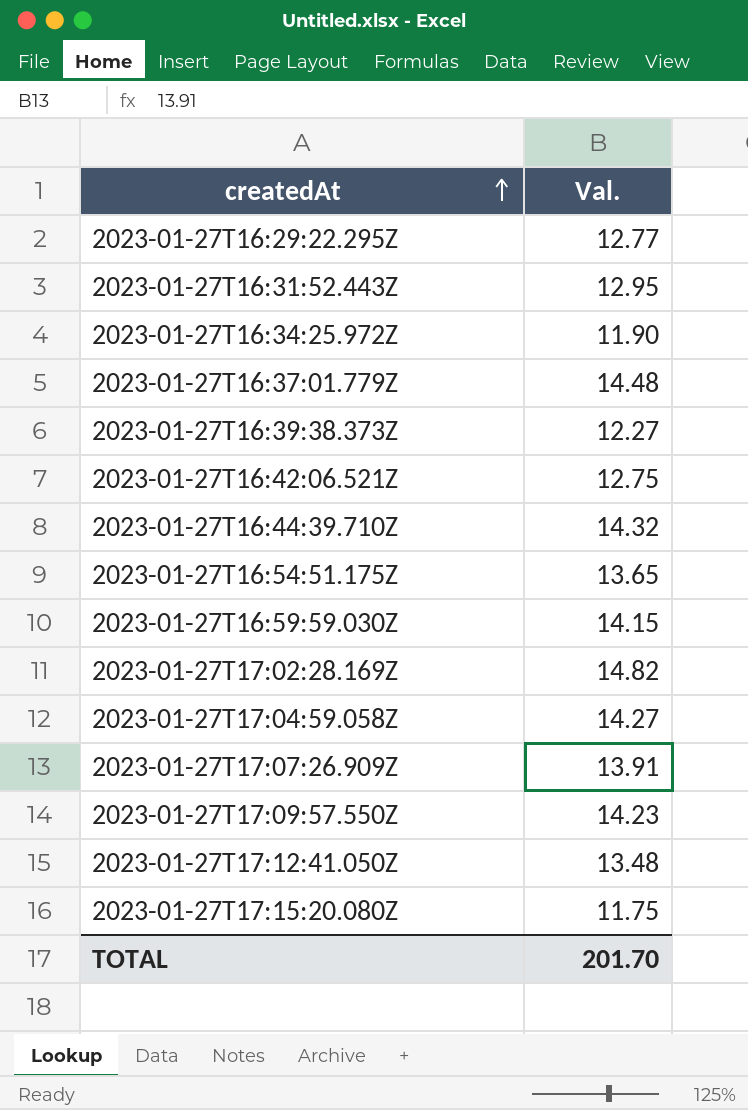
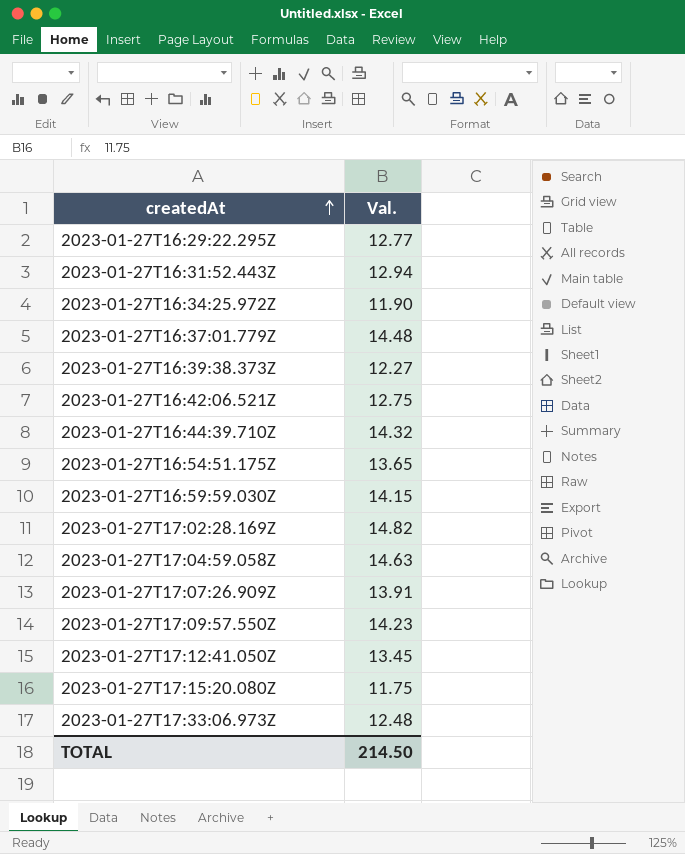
2023-01-27T16:31:52.443Z | Val.: 12.95 -> 12.94
2023-01-27T17:04:59.058Z | Val.: 14.27 -> 14.63
2023-01-27T17:12:41.050Z | Val.: 13.48 -> 13.45
row 2023-01-27T17:33:06.973Z: none -> 12.48
TOTAL | Val.: 201.70 -> 214.50

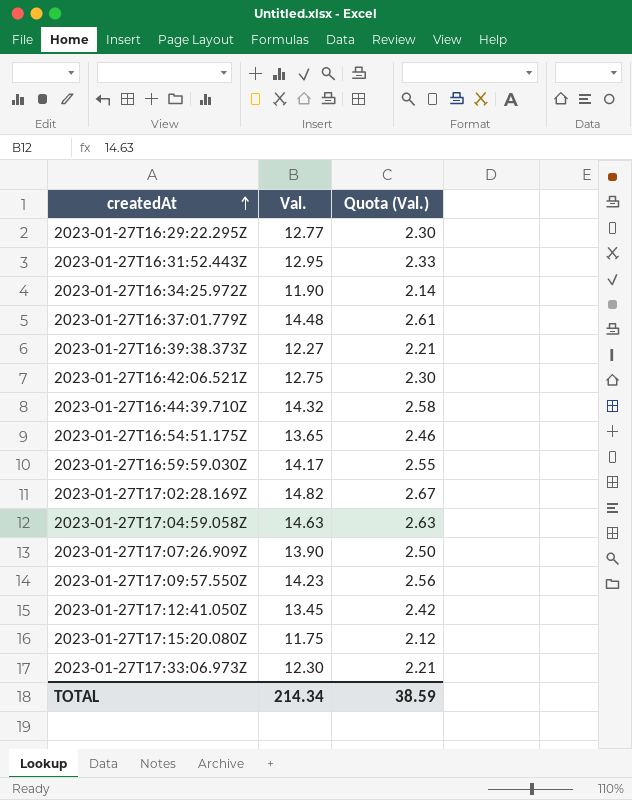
column Quota (Val.) | formula: none -> [Val.] * 0.18
2023-01-27T16:31:52.443Z | Val.: 12.94 -> 12.95
2023-01-27T16:59:59.030Z | Val.: 14.15 -> 14.17
2023-01-27T17:07:26.909Z | Val.: 13.91 -> 13.90
2023-01-27T17:33:06.973Z | Val.: 12.48 -> 12.30
TOTAL | Val.: 214.50 -> 214.34

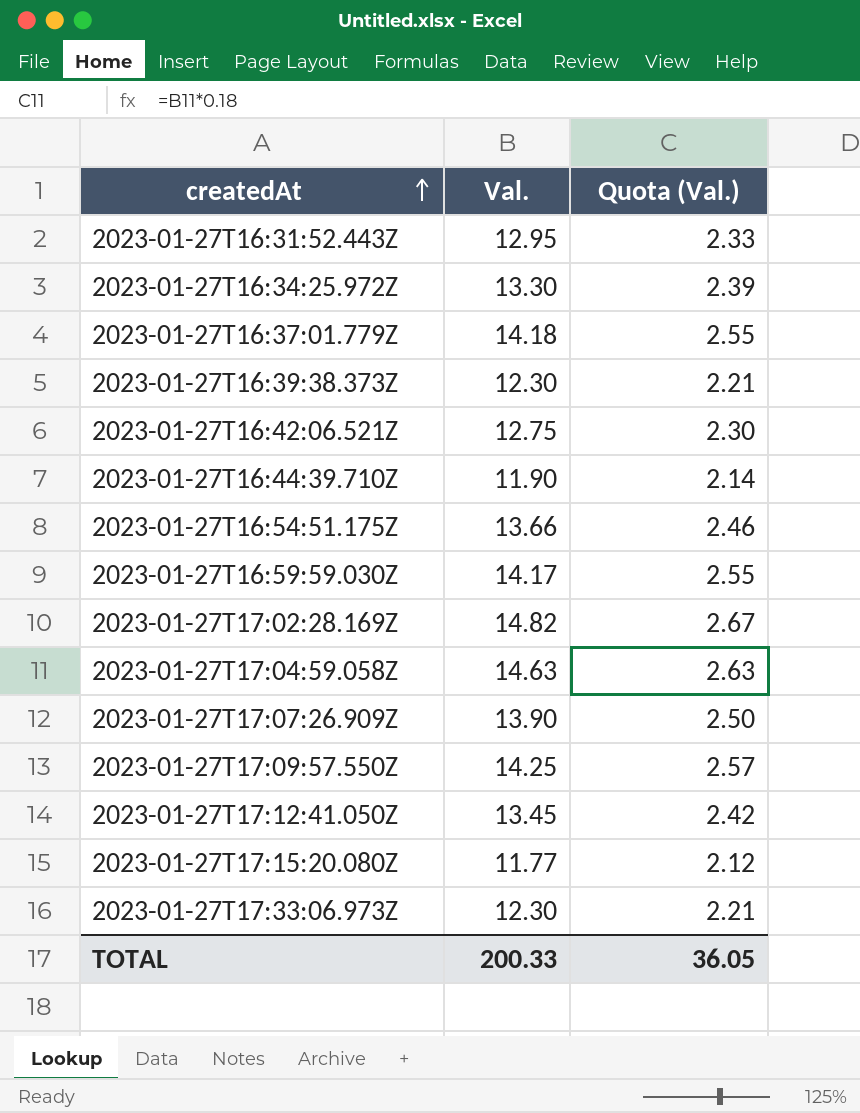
row 2023-01-27T16:29:22.295Z: 12.77 | 2.30 -> none
2023-01-27T16:34:25.972Z | Val.: 11.90 -> 13.30
2023-01-27T16:34:25.972Z | Quota (Val.): 2.14 -> 2.39
2023-01-27T16:37:01.779Z | Val.: 14.48 -> 14.18
2023-01-27T16:37:01.779Z | Quota (Val.): 2.61 -> 2.55
2023-01-27T16:39:38.373Z | Val.: 12.27 -> 12.30
2023-01-27T16:44:39.710Z | Val.: 14.32 -> 11.90
2023-01-27T16:44:39.710Z | Quota (Val.): 2.58 -> 2.14
2023-01-27T16:54:51.175Z | Val.: 13.65 -> 13.66
2023-01-27T17:09:57.550Z | Val.: 14.23 -> 14.25
2023-01-27T17:09:57.550Z | Quota (Val.): 2.56 -> 2.57
2023-01-27T17:15:20.080Z | Val.: 11.75 -> 11.77
TOTAL | Val.: 214.34 -> 200.33
TOTAL | Quota (Val.): 38.59 -> 36.05

